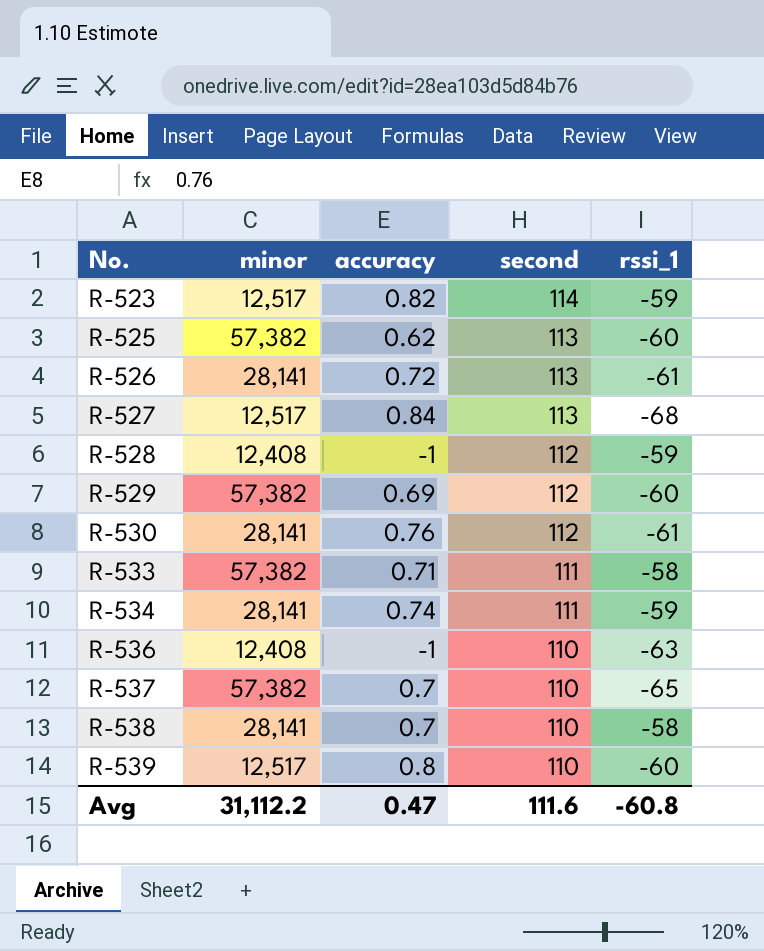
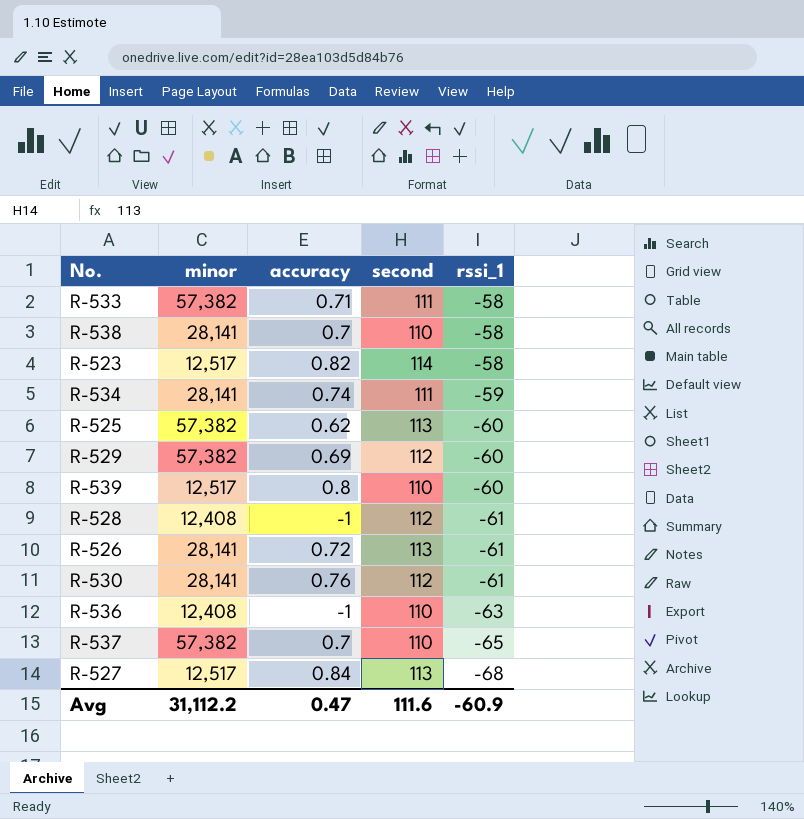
row order: No. ascending -> rssi_1 descending
R-523 | rssi_1: -59 -> -58
R-528 | rssi_1: -59 -> -61
Avg | rssi_1: -60.8 -> -60.9

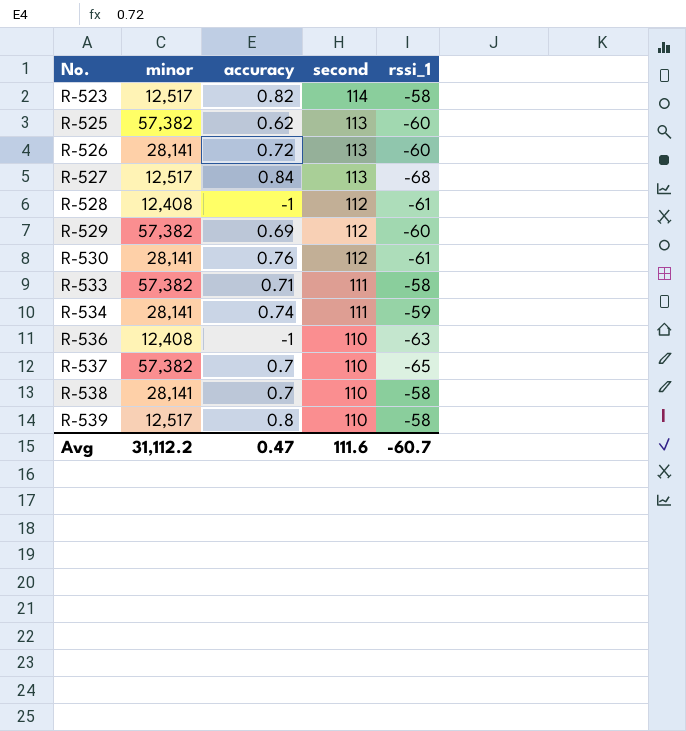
row order: rssi_1 descending -> No. ascending
R-526 | rssi_1: -61 -> -60
R-539 | rssi_1: -60 -> -58
Avg | rssi_1: -60.9 -> -60.7

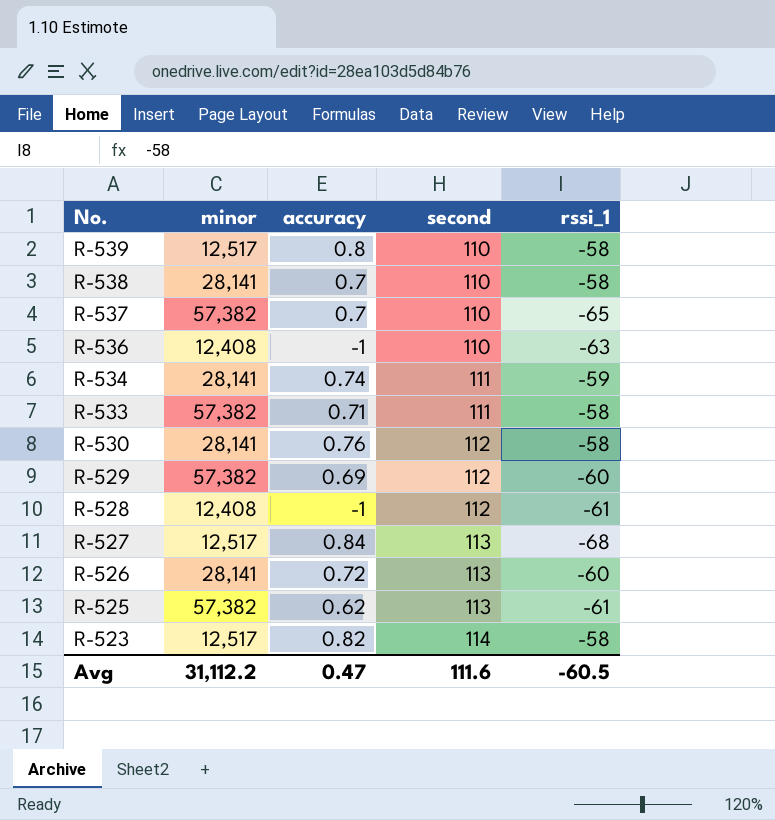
row order: No. ascending -> No. descending
R-530 | rssi_1: -61 -> -58
R-525 | rssi_1: -60 -> -61
Avg | rssi_1: -60.7 -> -60.5

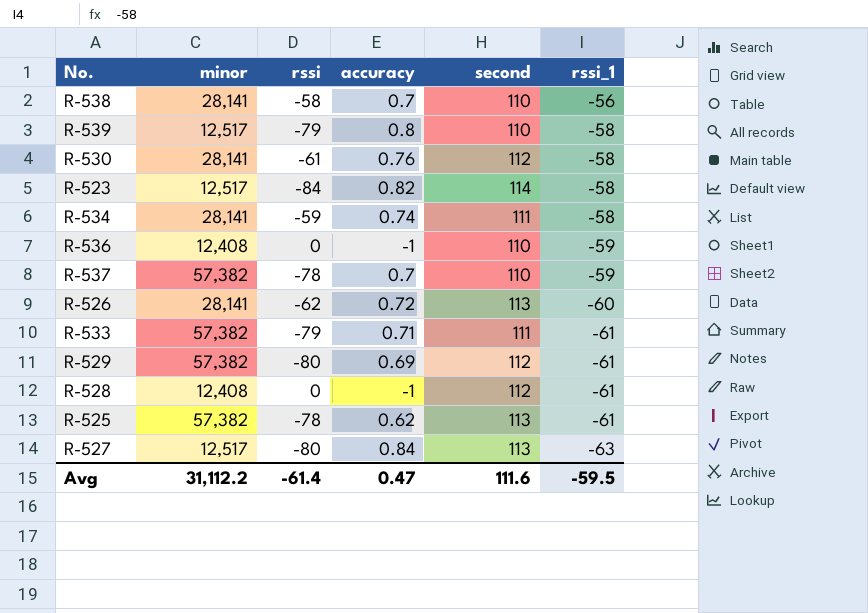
row order: No. descending -> rssi_1 descending
column rssi | position: none -> 3
R-538 | rssi_1: -58 -> -56
R-534 | rssi_1: -59 -> -58
R-536 | rssi_1: -63 -> -59
R-537 | rssi_1: -65 -> -59
R-533 | rssi_1: -58 -> -61
R-529 | rssi_1: -60 -> -61
R-527 | rssi_1: -68 -> -63
Avg | rssi_1: -60.5 -> -59.5

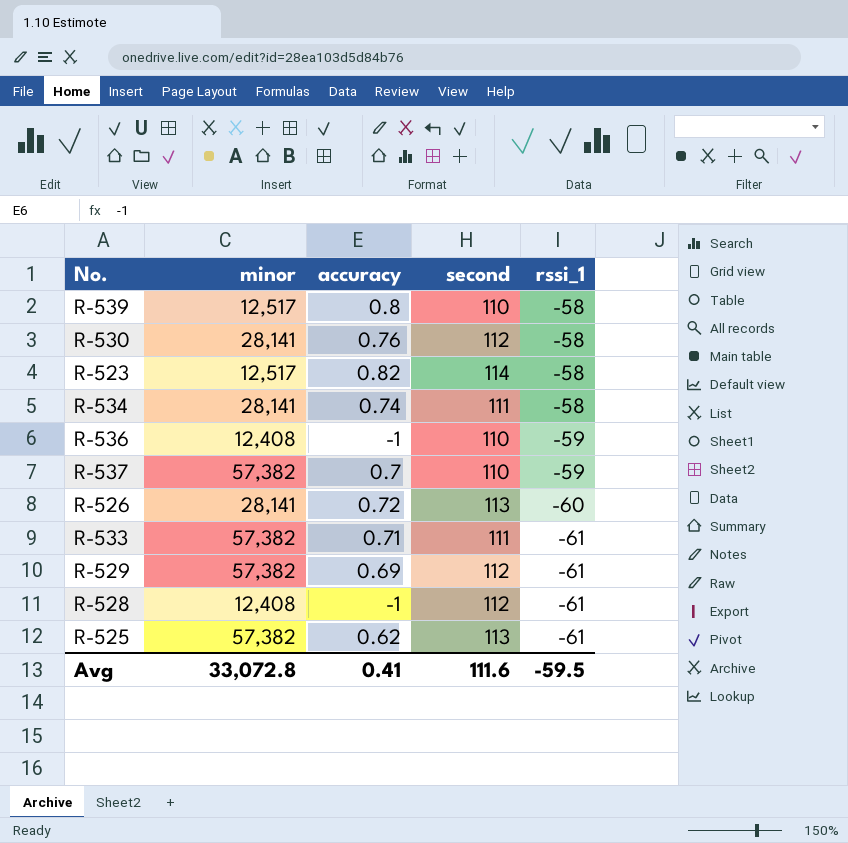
column rssi | position: 3 -> none
row R-538: 28,141 | -58 | 0.7 | 110 | -56 -> none
row R-527: 12,517 | -80 | 0.84 | 113 | -63 -> none
Avg | minor: 31,112.2 -> 33,072.8
Avg | accuracy: 0.47 -> 0.41

